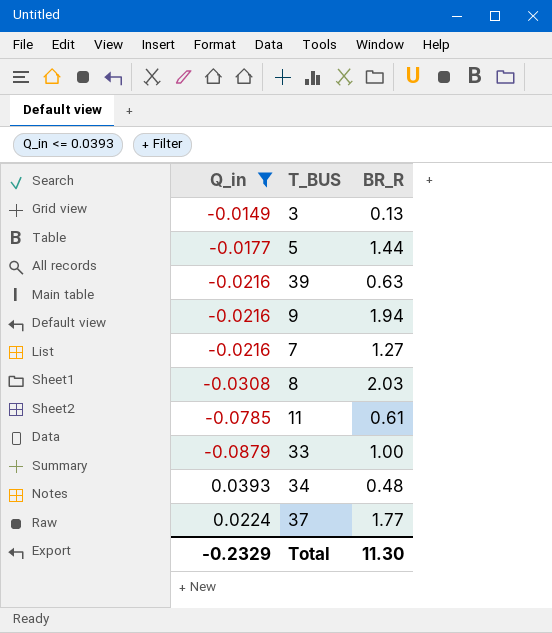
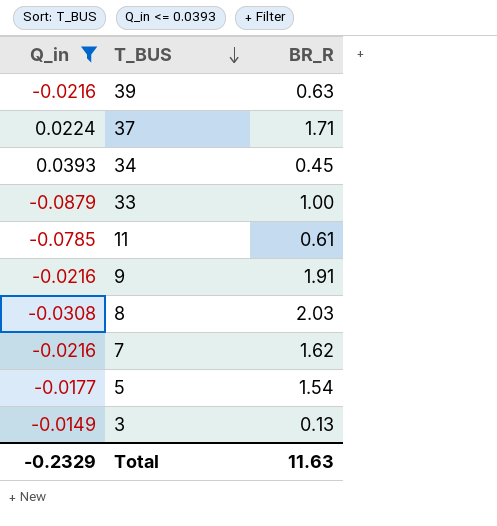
row order: none -> T_BUS descending
37 | BR_R: 1.77 -> 1.71
34 | BR_R: 0.48 -> 0.45
9 | BR_R: 1.94 -> 1.91
7 | BR_R: 1.27 -> 1.62
5 | BR_R: 1.44 -> 1.54
Total | BR_R: 11.30 -> 11.63

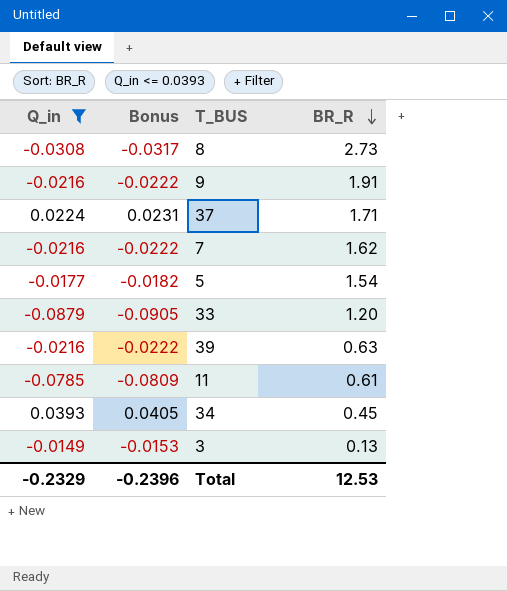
row order: T_BUS descending -> BR_R descending
column Bonus | formula: none -> [Q_in] * 1.03
8 | BR_R: 2.03 -> 2.73
33 | BR_R: 1.00 -> 1.20
Total | BR_R: 11.63 -> 12.53

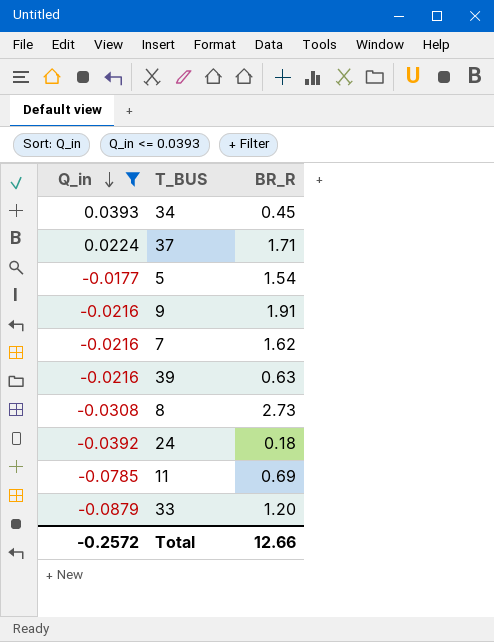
row order: BR_R descending -> Q_in descending
column Bonus | formula: [Q_in] * 1.03 -> none
row 3: -0.0149 | -0.0153 | 0.13 -> none
row 24: none -> -0.0392 | 0.18
11 | BR_R: 0.61 -> 0.69
Total | Q_in: -0.2329 -> -0.2572
Total | BR_R: 12.53 -> 12.66

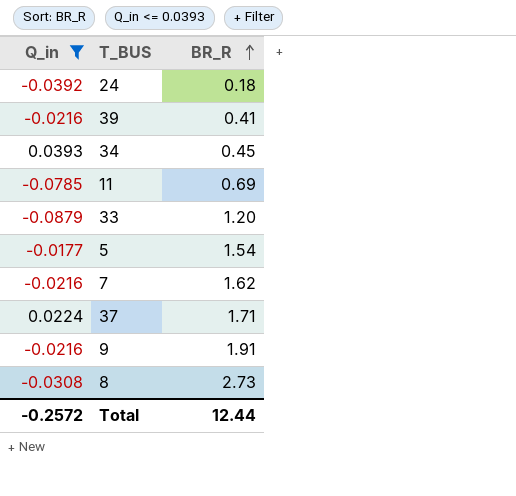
row order: Q_in descending -> BR_R ascending
39 | BR_R: 0.63 -> 0.41
Total | BR_R: 12.66 -> 12.44

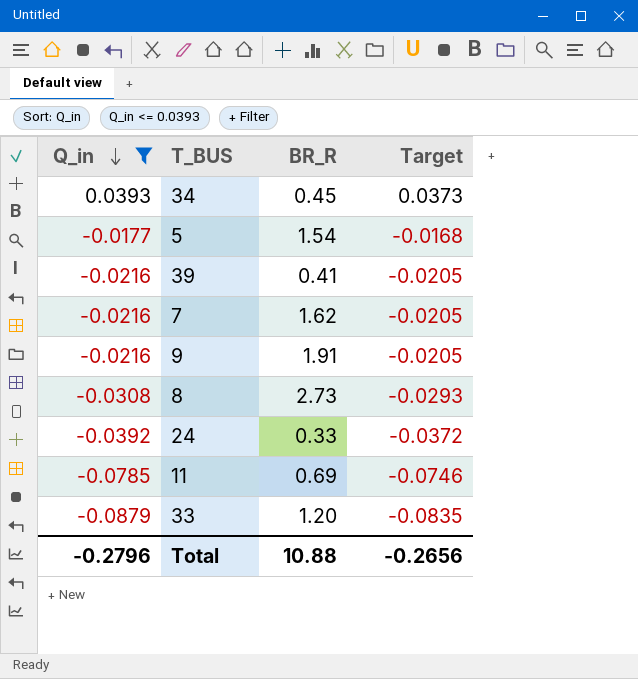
row order: BR_R ascending -> Q_in descending
column Target | formula: none -> [Q_in] * 0.95
row 37: 0.0224 | 1.71 -> none
24 | BR_R: 0.18 -> 0.33
Total | Q_in: -0.2572 -> -0.2796
Total | BR_R: 12.44 -> 10.88

